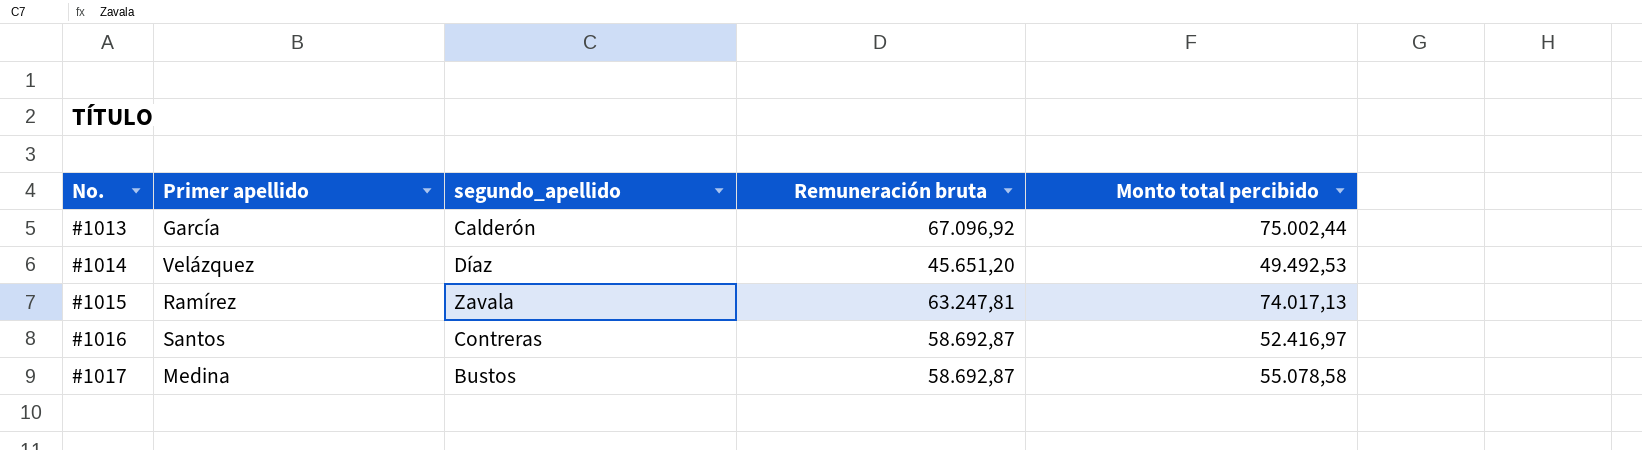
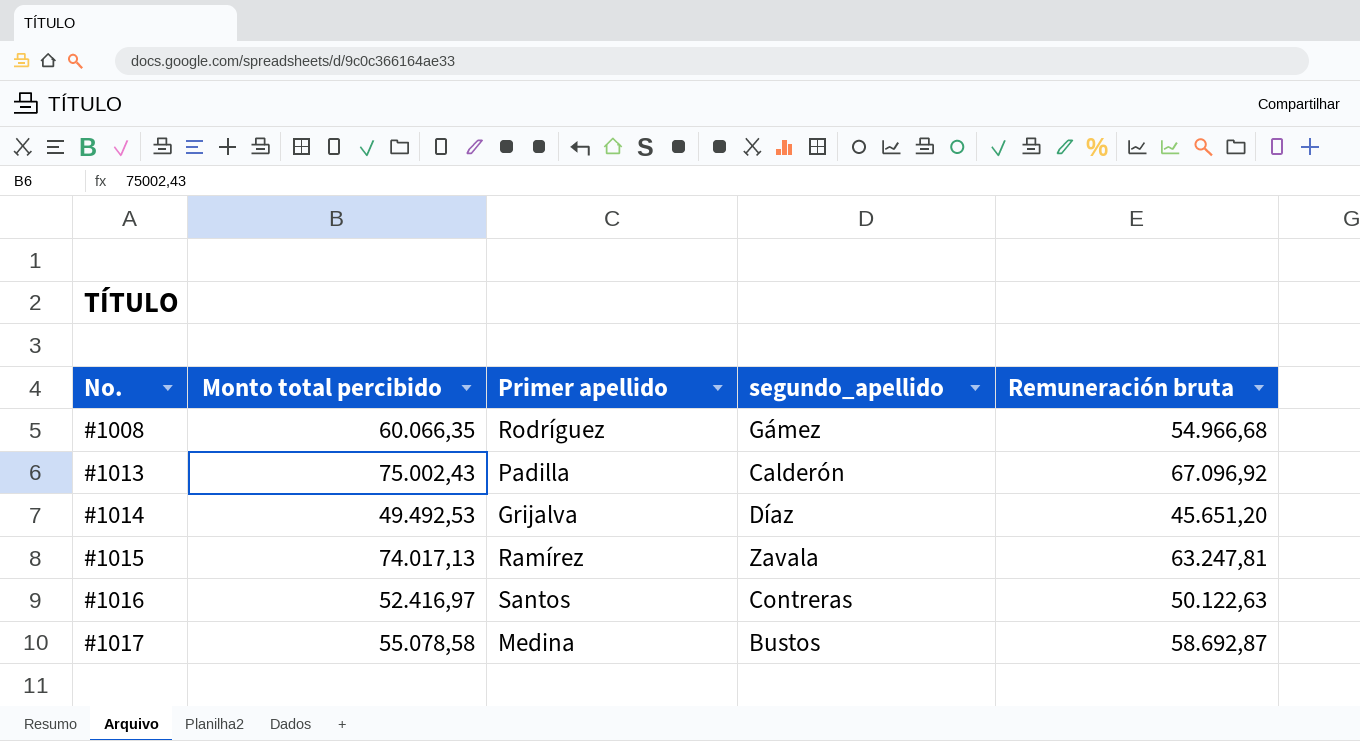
column Monto total percibido | position: 5 -> 2
row #1008: none -> 60.066,35 | Rodríguez | Gámez | 54.966,68
#1013 | Monto total percibido: 75.002,44 -> 75.002,43
#1013 | Primer apellido: García -> Padilla
#1014 | Primer apellido: Velázquez -> Grijalva
#1016 | Remuneración bruta: 58.692,87 -> 50.122,63

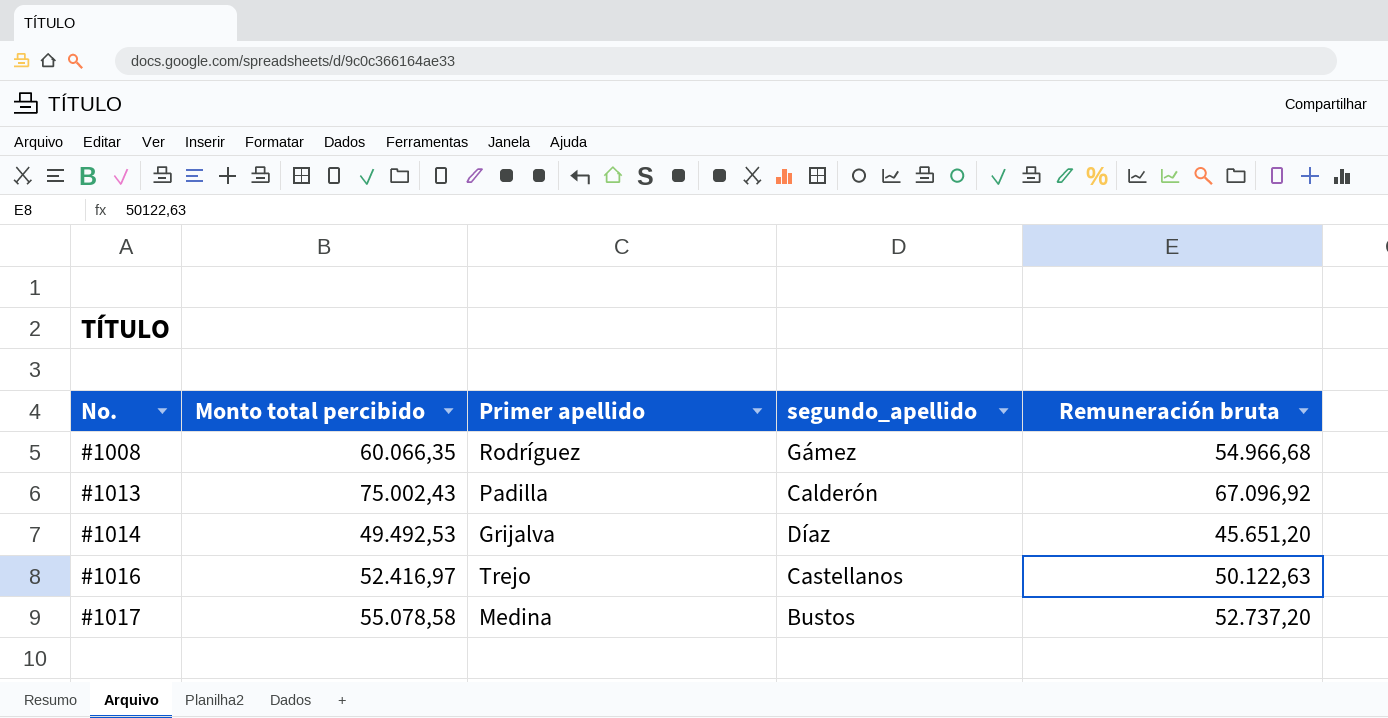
row #1015: 74.017,13 | Ramírez | Zavala | 63.247,81 -> none
#1016 | Primer apellido: Santos -> Trejo
#1016 | segundo_apellido: Contreras -> Castellanos
#1017 | Remuneración bruta: 58.692,87 -> 52.737,20

